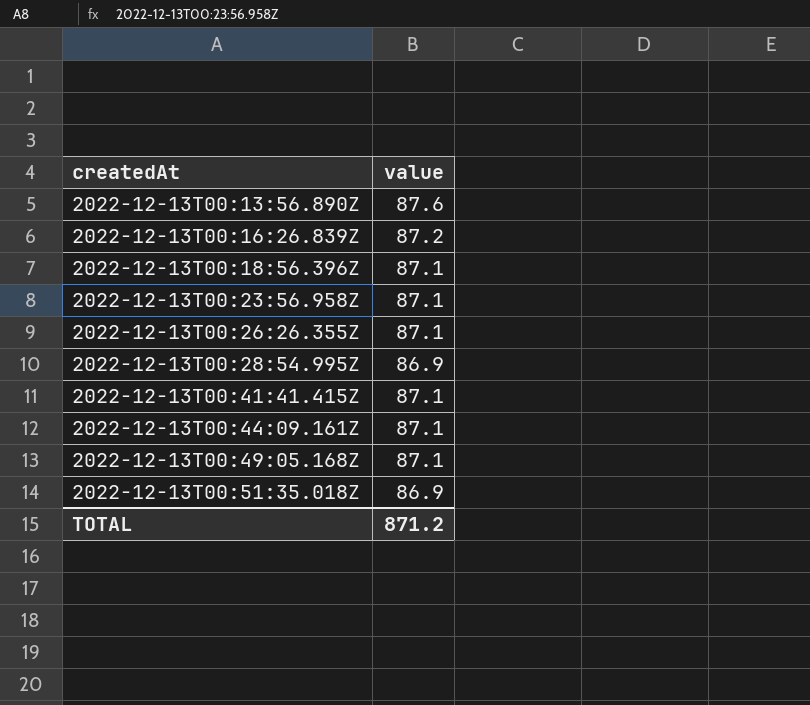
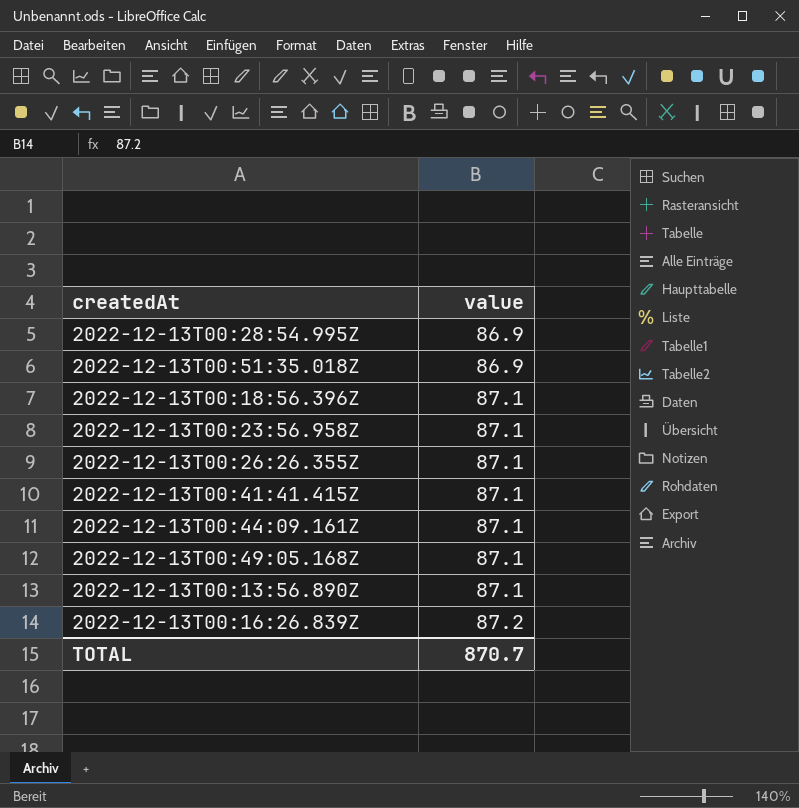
row order: createdAt ascending -> value ascending
2022-12-13T00:13:56.890Z | value: 87.6 -> 87.1
TOTAL | value: 871.2 -> 870.7

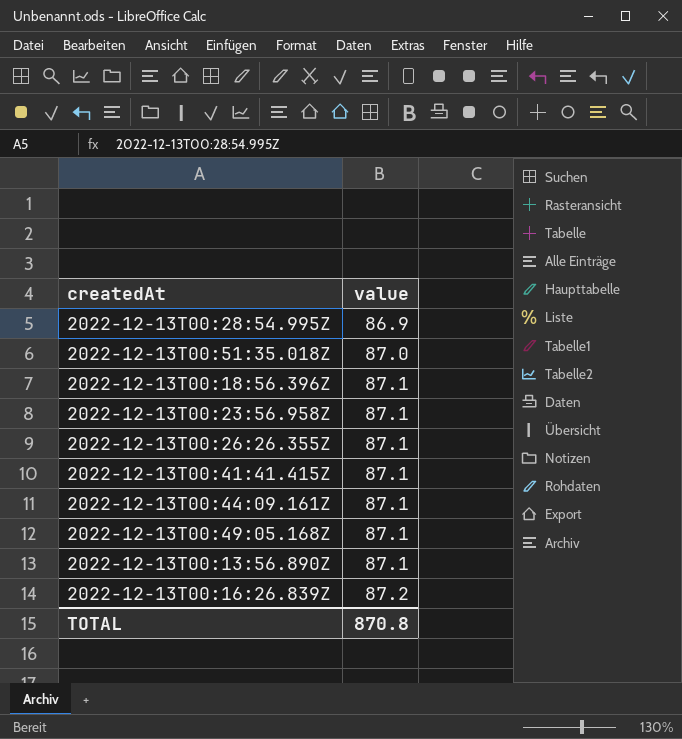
2022-12-13T00:51:35.018Z | value: 86.9 -> 87.0
TOTAL | value: 870.7 -> 870.8

